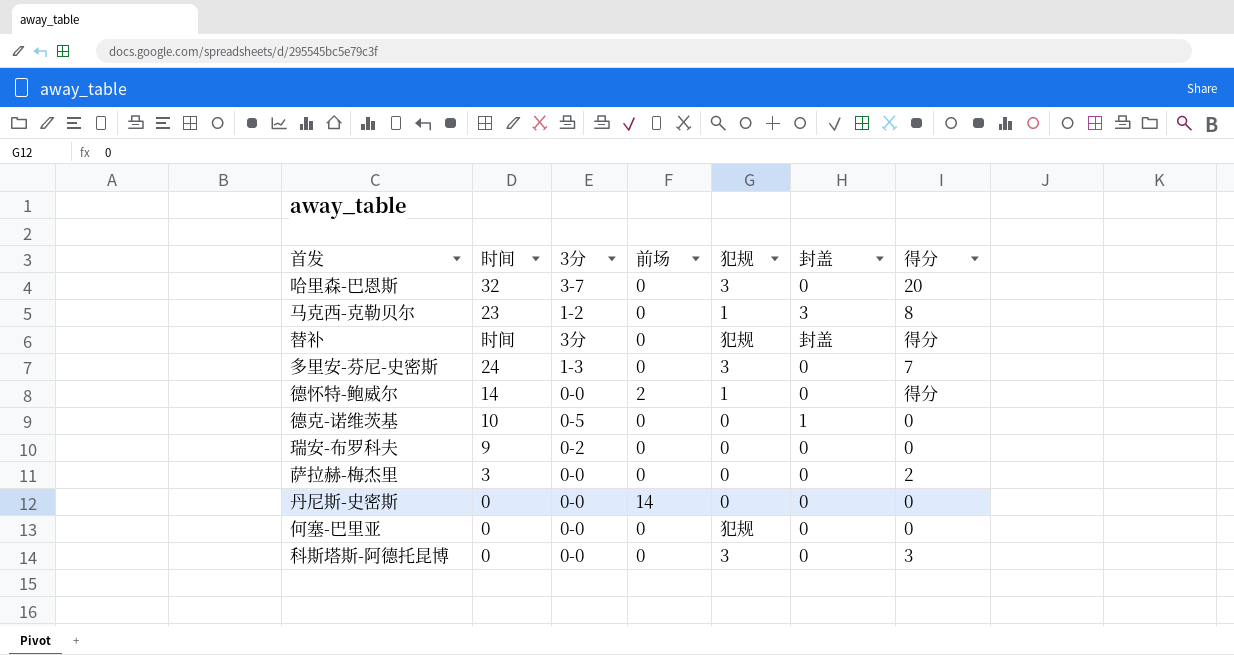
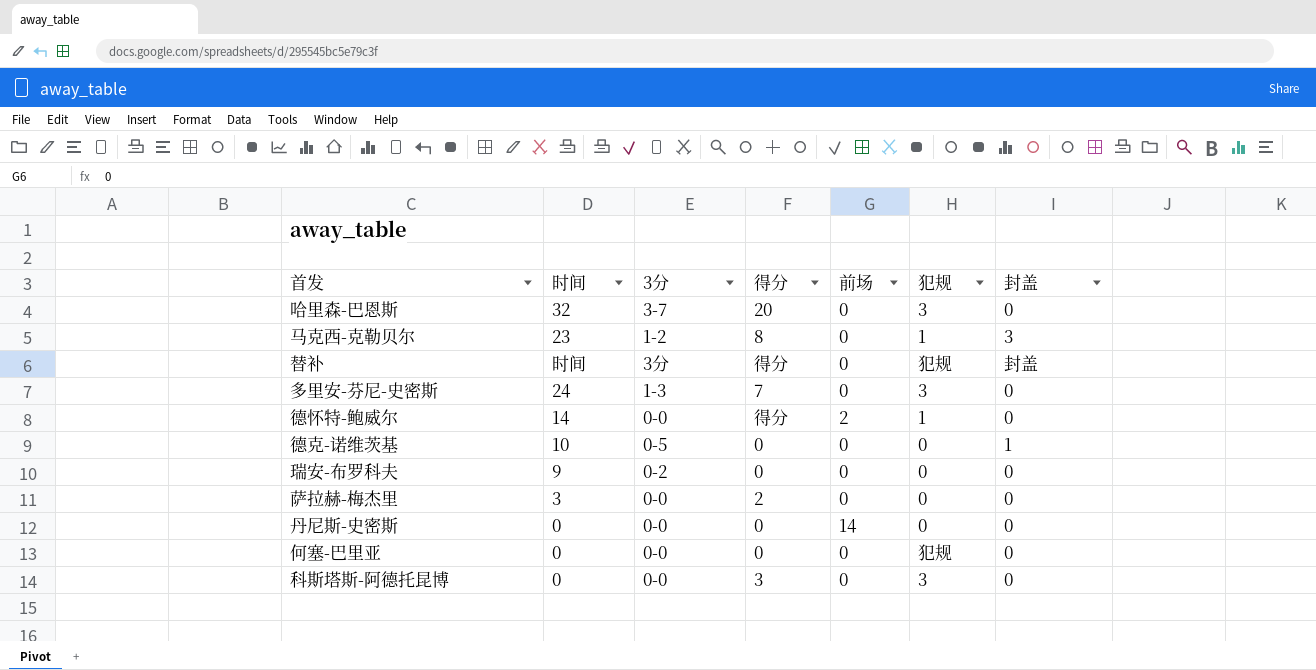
column 得分 | position: 7 -> 4

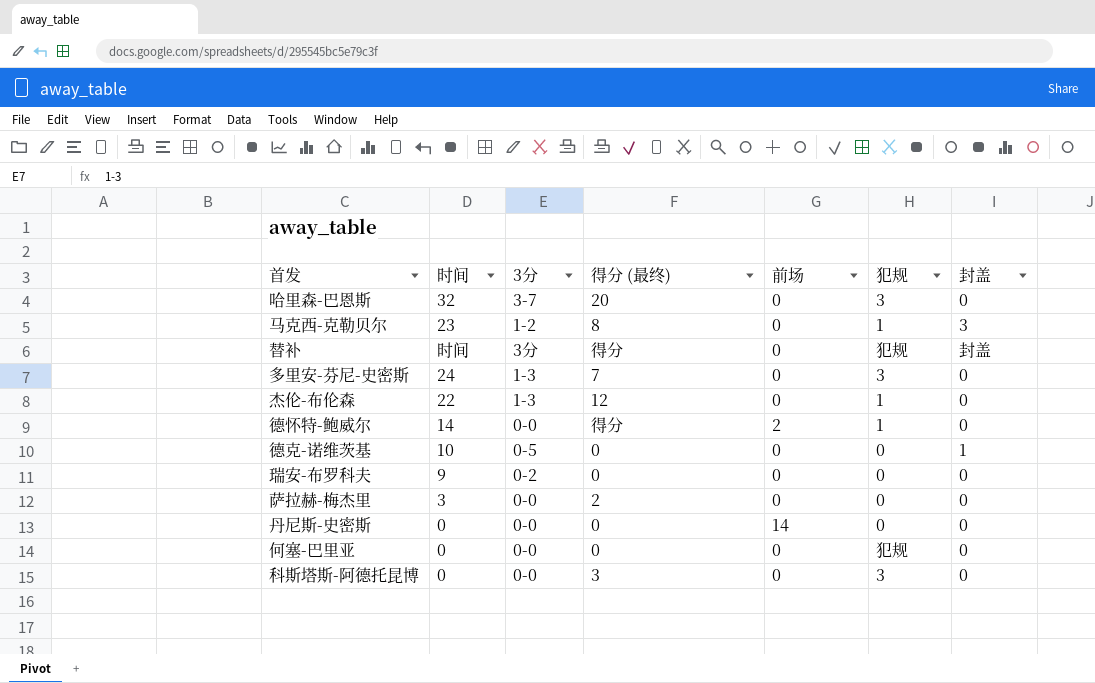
column name: 得分 -> 得分 (最终)
row 杰伦-布伦森: none -> 22 | 1-3 | 12 | 0 | 1 | 0

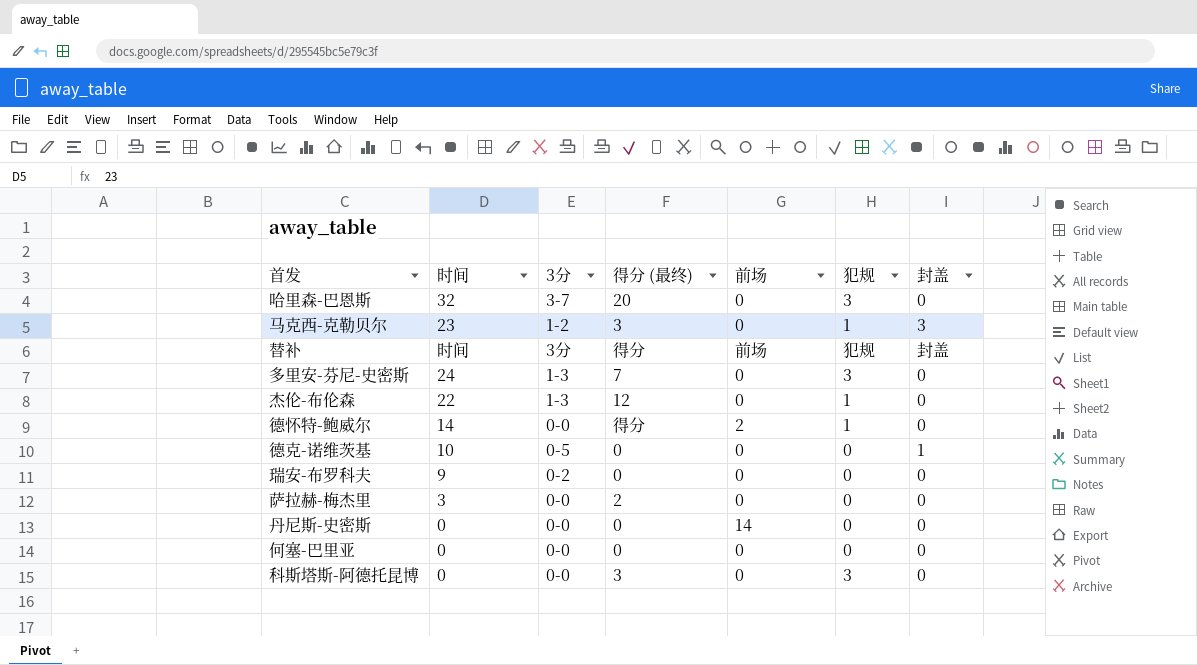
马克西-克勒贝尔 | 得分 (最终): 8 -> 3
替补 | 前场: 0 -> 前场
何塞-巴里亚 | 犯规: 犯规 -> 0

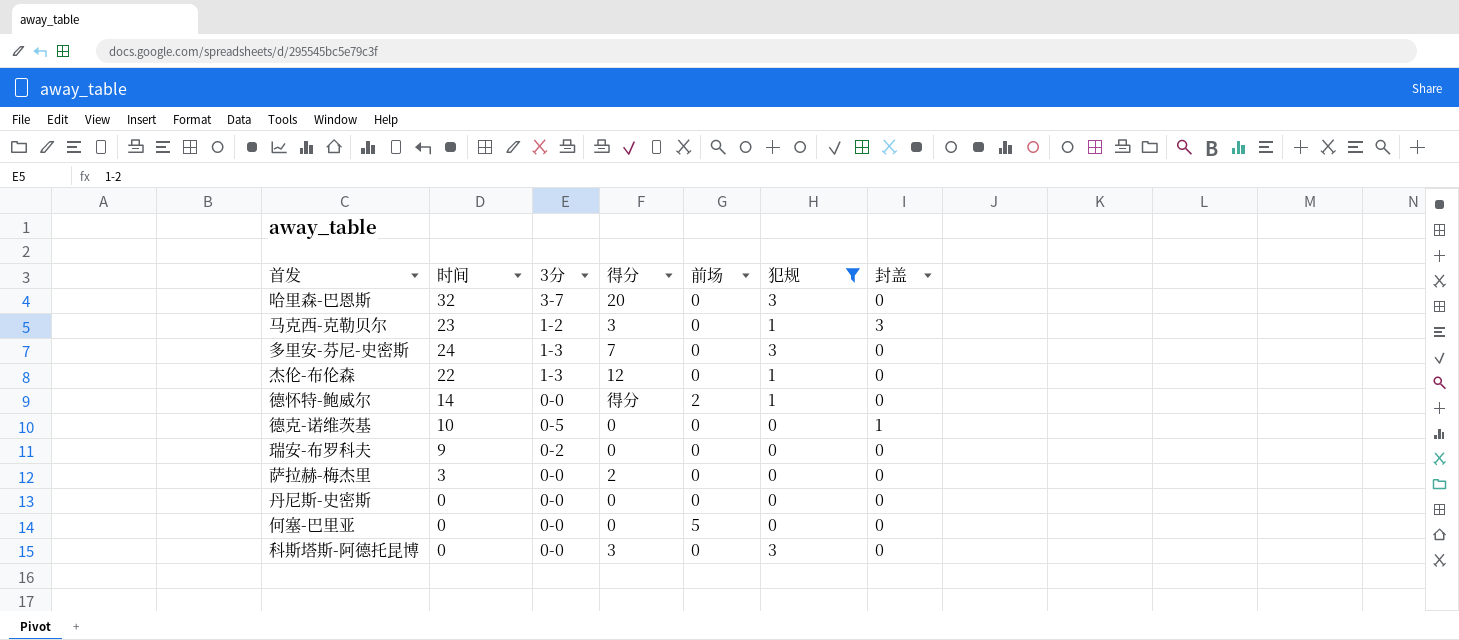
filter: none -> 犯规 != 犯规
column name: 得分 (最终) -> 得分
丹尼斯-史密斯 | 前场: 14 -> 0
何塞-巴里亚 | 前场: 0 -> 5

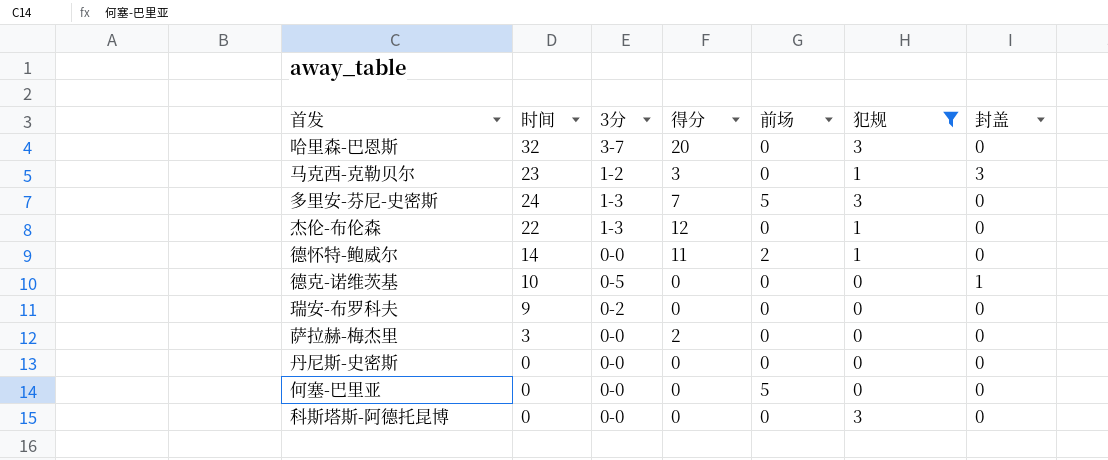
多里安-芬尼-史密斯 | 前场: 0 -> 5
德怀特-鲍威尔 | 得分: 得分 -> 11
科斯塔斯-阿德托昆博 | 得分: 3 -> 0

